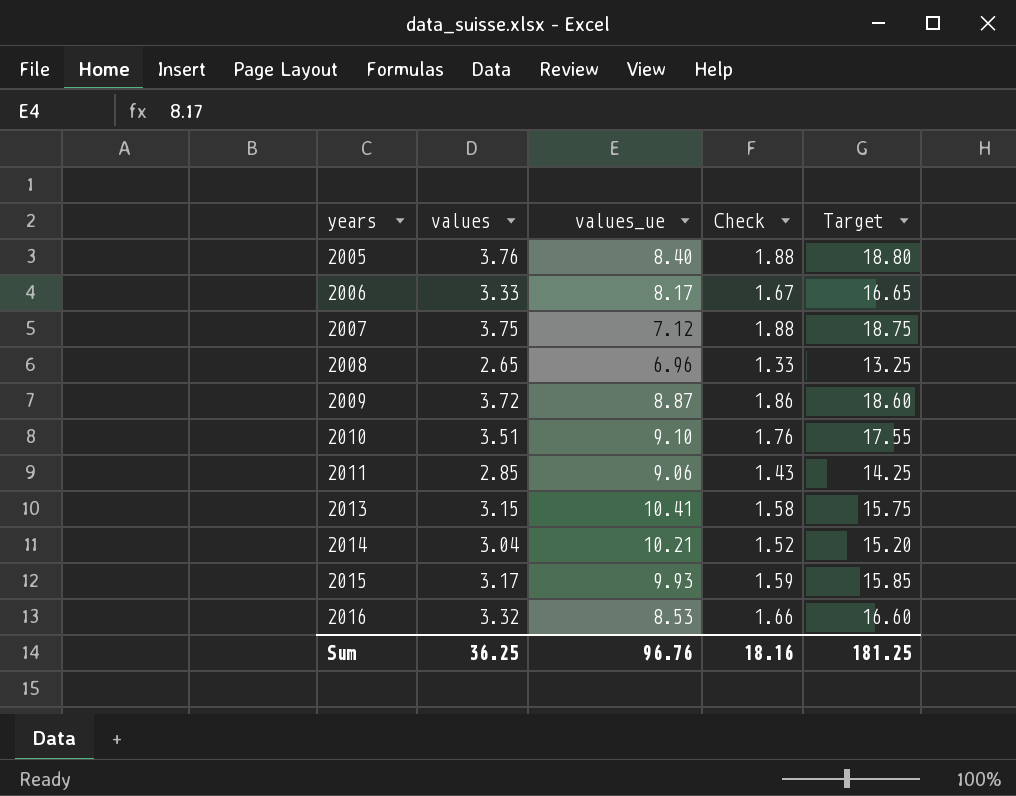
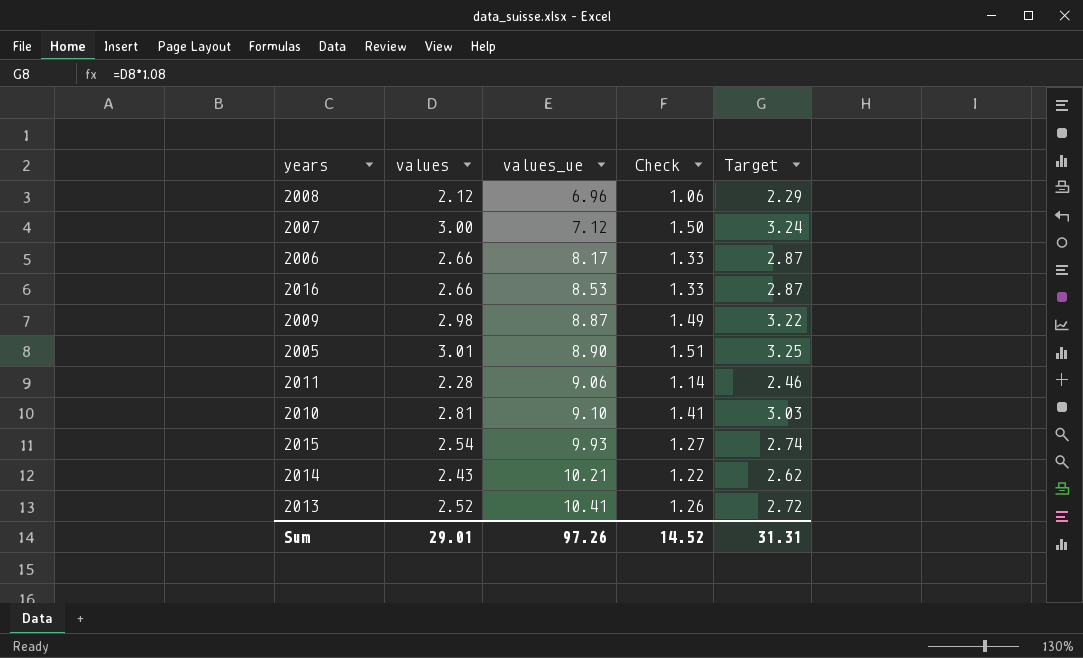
row order: years ascending -> values_ue ascending
column Target | formula: [values] * 5 -> [values] * 1.08
2008 | values: 2.65 -> 2.12
2008 | Check: 1.33 -> 1.06
2007 | values: 3.75 -> 3.00
2007 | Check: 1.88 -> 1.50
2006 | values: 3.33 -> 2.66
2006 | Check: 1.67 -> 1.33
2016 | values: 3.32 -> 2.66
2016 | Check: 1.66 -> 1.33
2009 | values: 3.72 -> 2.98
2009 | Check: 1.86 -> 1.49
2005 | values: 3.76 -> 3.01
2005 | values_ue: 8.40 -> 8.90
2005 | Check: 1.88 -> 1.51
2011 | values: 2.85 -> 2.28
2011 | Check: 1.43 -> 1.14
2010 | values: 3.51 -> 2.81
2010 | Check: 1.76 -> 1.41
2015 | values: 3.17 -> 2.54
2015 | Check: 1.59 -> 1.27
2014 | values: 3.04 -> 2.43
2014 | Check: 1.52 -> 1.22
2013 | values: 3.15 -> 2.52
2013 | Check: 1.58 -> 1.26
Sum | values: 36.25 -> 29.01
Sum | values_ue: 96.76 -> 97.26
Sum | Check: 18.16 -> 14.52
Sum | Target: 181.25 -> 31.31

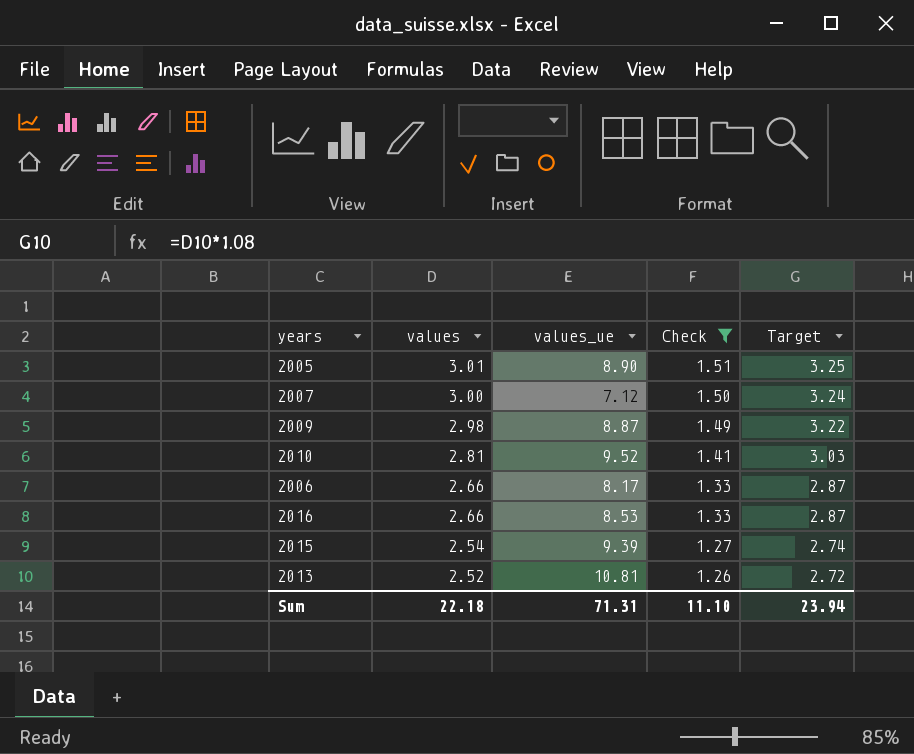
filter: none -> Check >= 1.26
row order: values_ue ascending -> values descending
2010 | values_ue: 9.10 -> 9.52
2015 | values_ue: 9.93 -> 9.39
2013 | values_ue: 10.41 -> 10.81
Sum | values: 29.01 -> 22.18
Sum | values_ue: 97.26 -> 71.31
Sum | Check: 14.52 -> 11.10
Sum | Target: 31.31 -> 23.94

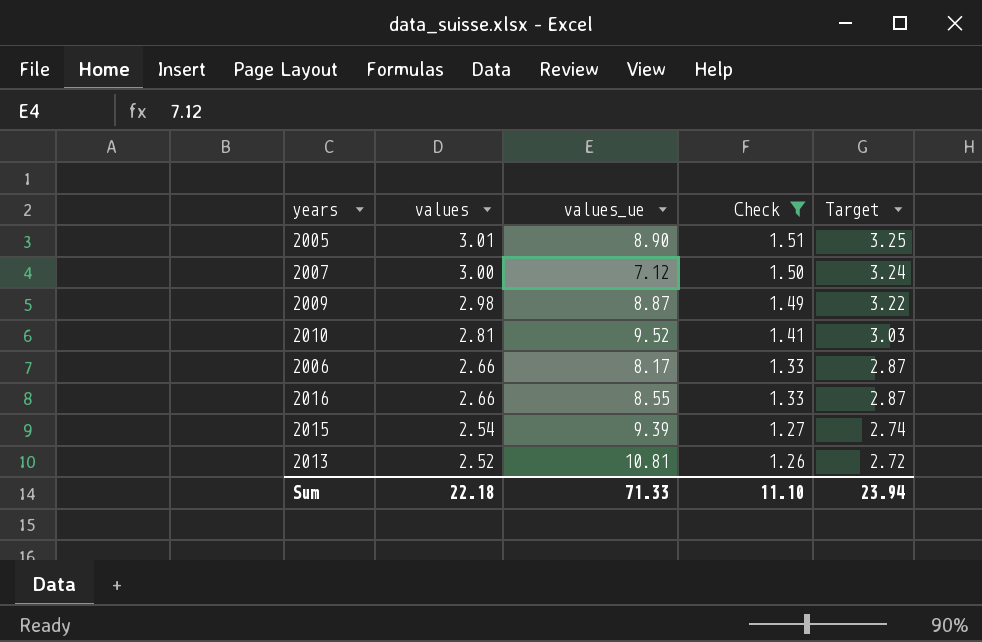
2016 | values_ue: 8.53 -> 8.55
Sum | values_ue: 71.31 -> 71.33

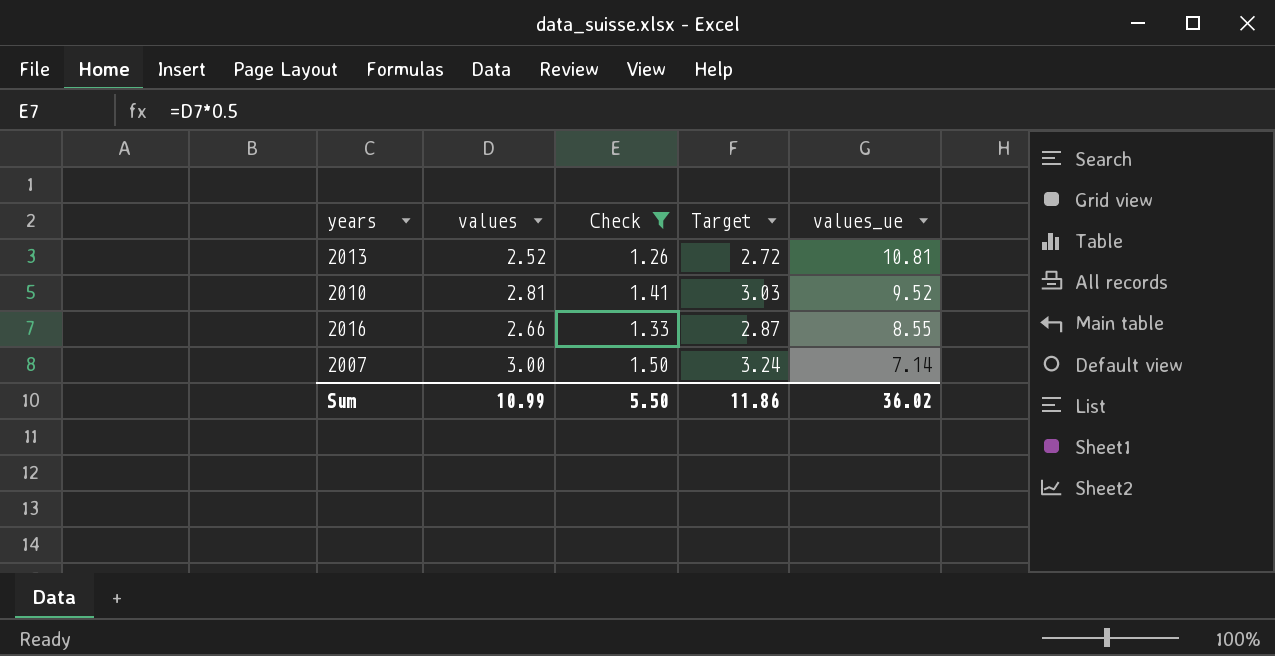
row order: values descending -> values_ue descending
column values_ue | position: 3 -> 5
row 2005: 3.01 | 8.90 | 1.51 | 3.25 -> none
row 2009: 2.98 | 8.87 | 1.49 | 3.22 -> none
row 2006: 2.66 | 8.17 | 1.33 | 2.87 -> none
row 2015: 2.54 | 9.39 | 1.27 | 2.74 -> none
2007 | values_ue: 7.12 -> 7.14
Sum | values: 22.18 -> 10.99
Sum | Check: 11.10 -> 5.50
Sum | Target: 23.94 -> 11.86
Sum | values_ue: 71.33 -> 36.02

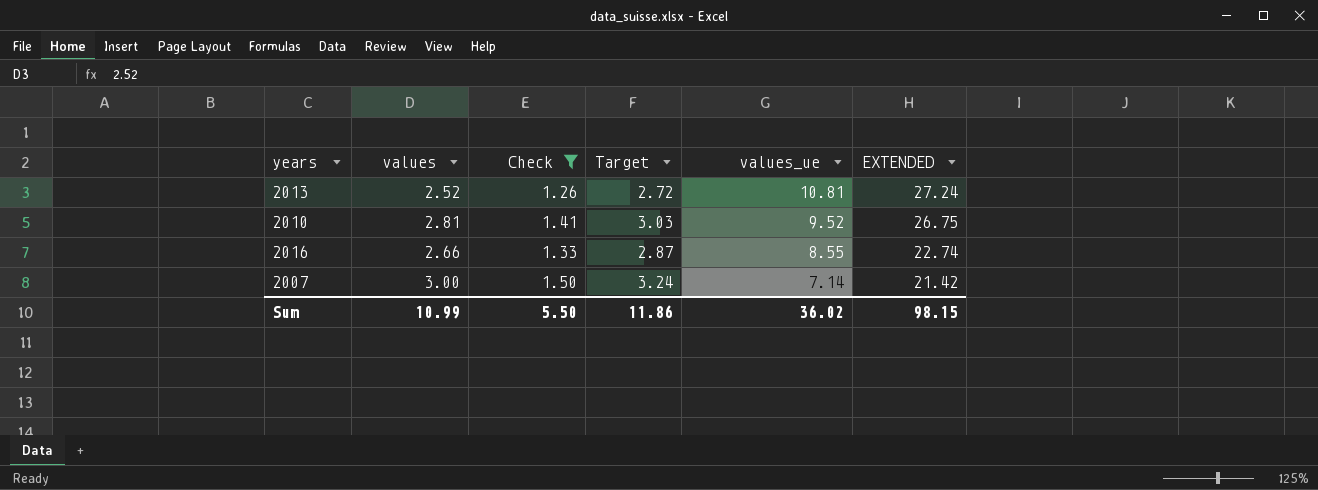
column EXTENDED | formula: none -> [values] * [values_ue]

